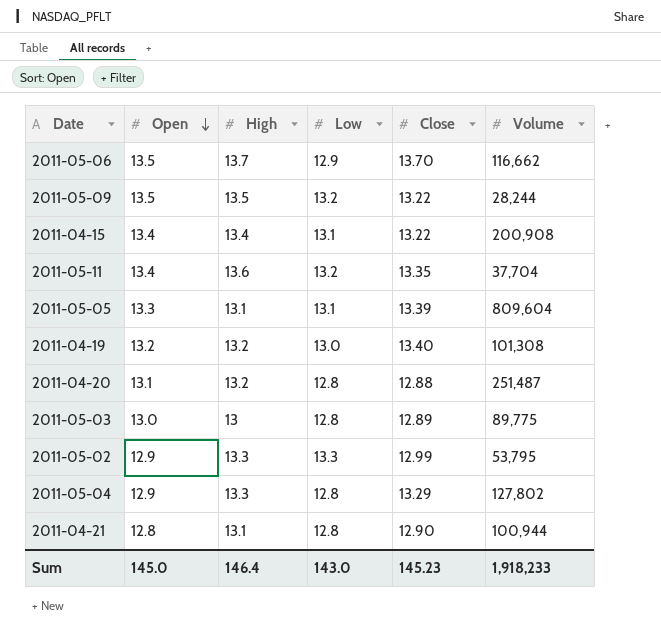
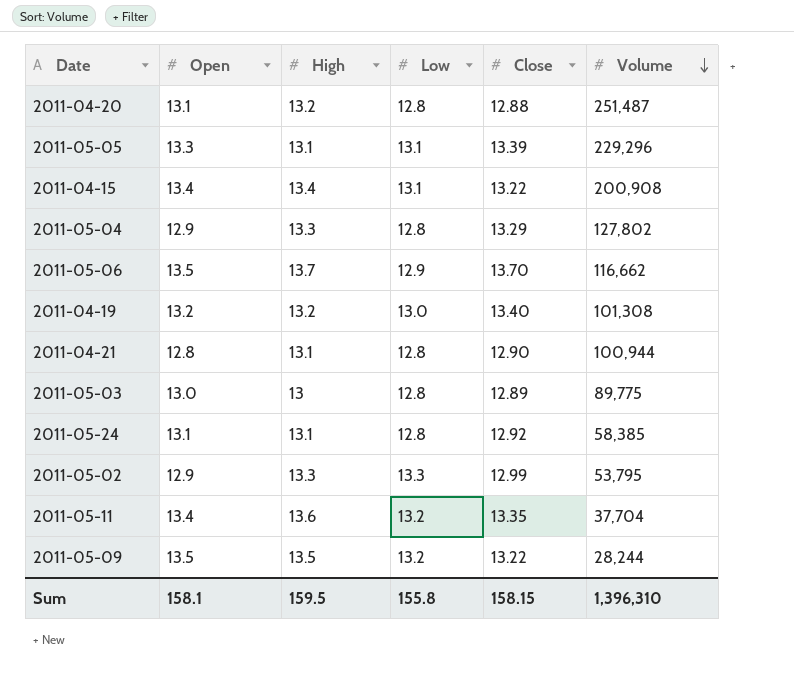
row order: Open descending -> Volume descending
2011-05-05 | Volume: 809,604 -> 229,296
row 2011-05-24: none -> 13.1 | 13.1 | 12.8 | 12.92 | 58,385
Sum | Open: 145.0 -> 158.1
Sum | High: 146.4 -> 159.5
Sum | Low: 143.0 -> 155.8
Sum | Close: 145.23 -> 158.15
Sum | Volume: 1,918,233 -> 1,396,310

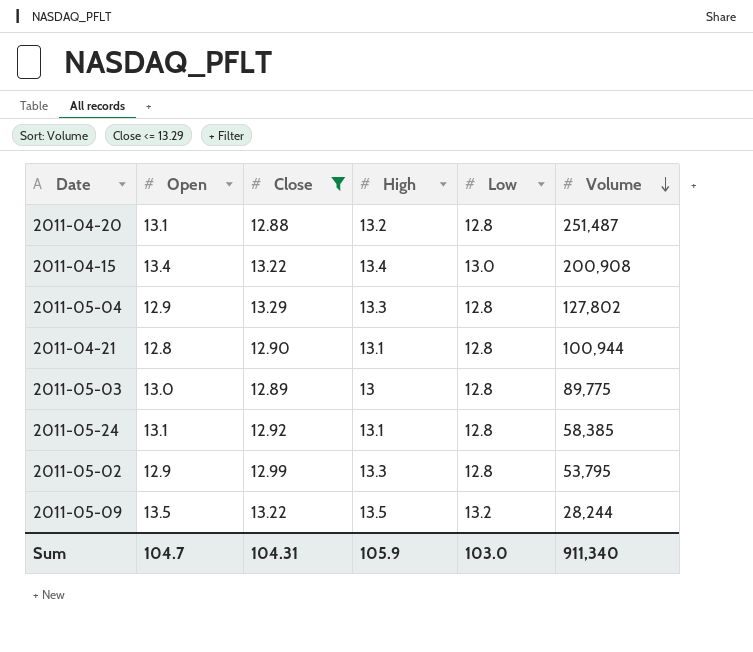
filter: none -> Close <= 13.29
column Close | position: 5 -> 3
2011-04-15 | Low: 13.1 -> 13.0
2011-05-02 | Low: 13.3 -> 12.8
Sum | Open: 158.1 -> 104.7
Sum | Close: 158.15 -> 104.31
Sum | High: 159.5 -> 105.9
Sum | Low: 155.8 -> 103.0
Sum | Volume: 1,396,310 -> 911,340

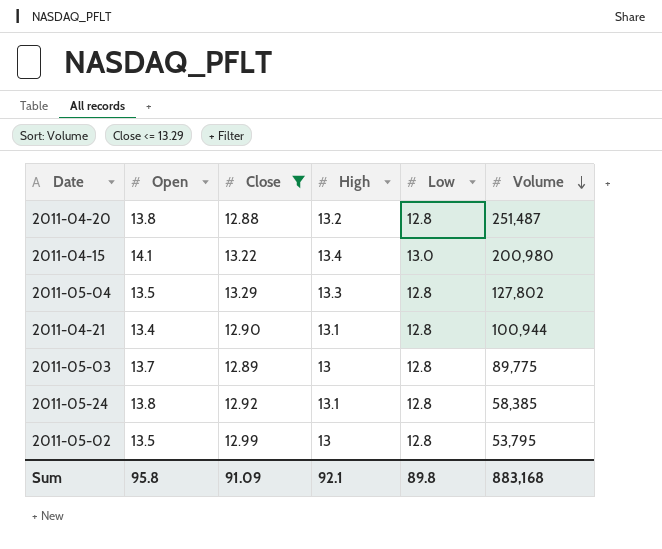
row 2011-05-09: 13.5 | 13.22 | 13.5 | 13.2 | 28,244 -> none
2011-04-20 | Open: 13.1 -> 13.8
2011-04-15 | Open: 13.4 -> 14.1
2011-04-15 | Volume: 200,908 -> 200,980
2011-05-04 | Open: 12.9 -> 13.5
2011-04-21 | Open: 12.8 -> 13.4
2011-05-03 | Open: 13.0 -> 13.7
2011-05-24 | Open: 13.1 -> 13.8
2011-05-02 | Open: 12.9 -> 13.5
2011-05-02 | High: 13.3 -> 13
Sum | Open: 104.7 -> 95.8
Sum | Close: 104.31 -> 91.09
Sum | High: 105.9 -> 92.1
Sum | Low: 103.0 -> 89.8
Sum | Volume: 911,340 -> 883,168

